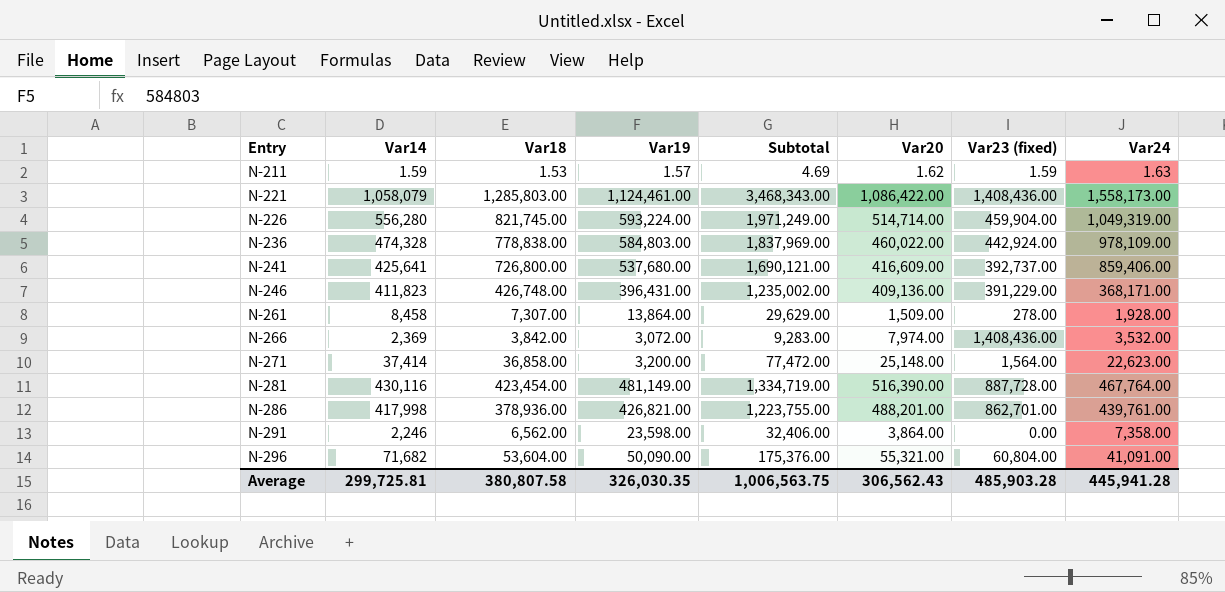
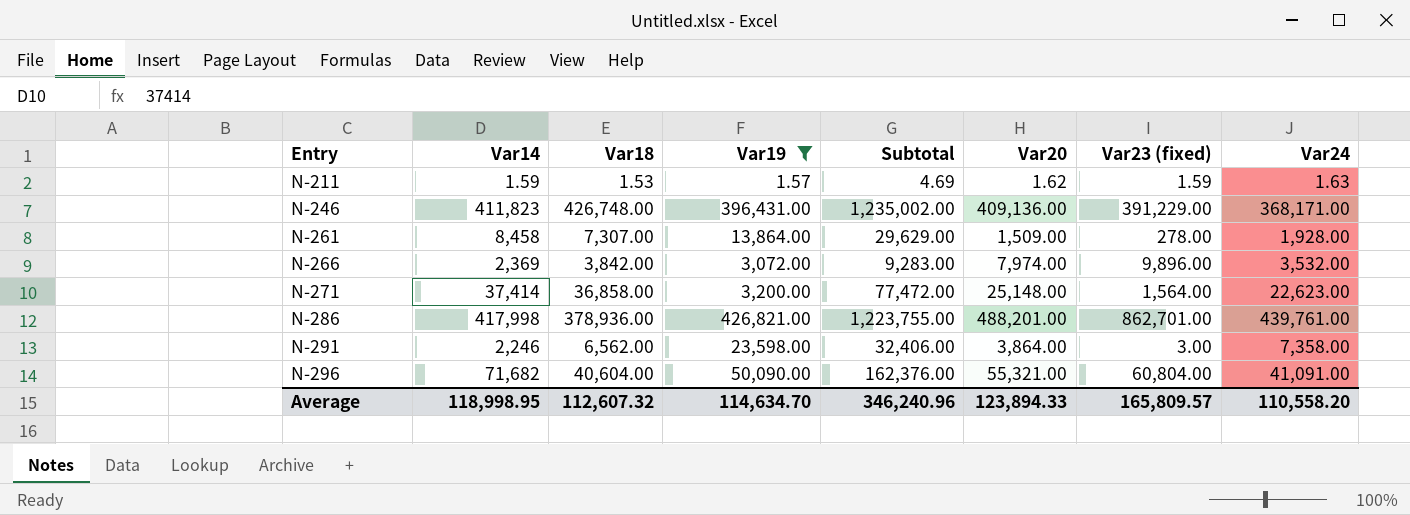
filter: none -> Var19 <= 426,821.00
N-266 | Var23 (fixed): 1,408,436.00 -> 9,896.00
N-291 | Var23 (fixed): 0.00 -> 3.00
N-296 | Var18: 53,604.00 -> 40,604.00
N-296 | Subtotal: 175,376.00 -> 162,376.00
Average | Var14: 299,725.81 -> 118,998.95
Average | Var18: 380,807.58 -> 112,607.32
Average | Var19: 326,030.35 -> 114,634.70
Average | Subtotal: 1,006,563.75 -> 346,240.96
Average | Var20: 306,562.43 -> 123,894.33
Average | Var23 (fixed): 485,903.28 -> 165,809.57
Average | Var24: 445,941.28 -> 110,558.20

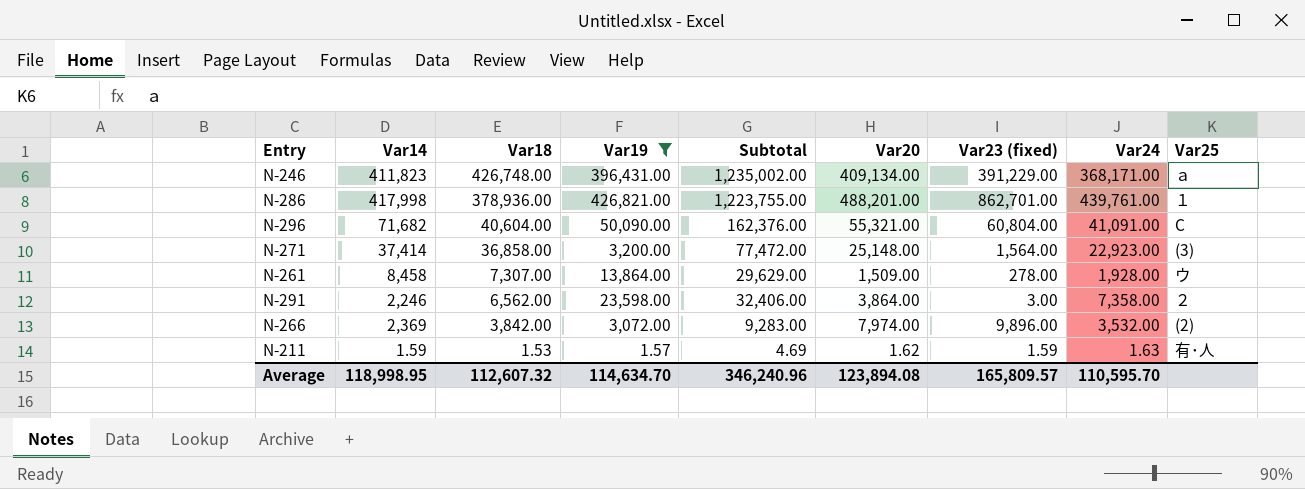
row order: Entry ascending -> Var18 descending
column Var25 | position: none -> 9
N-246 | Var20: 409,136.00 -> 409,134.00
N-271 | Var24: 22,623.00 -> 22,923.00
Average | Var20: 123,894.33 -> 123,894.08
Average | Var24: 110,558.20 -> 110,595.70

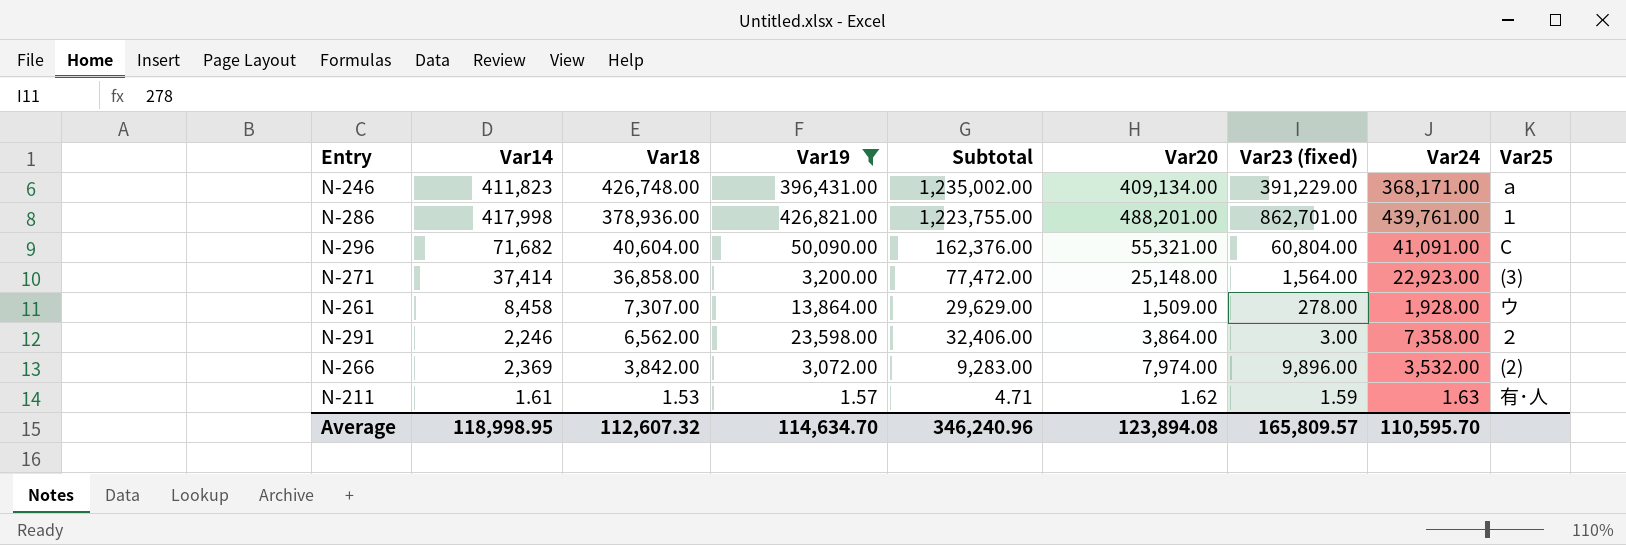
N-211 | Var14: 1.59 -> 1.61
N-211 | Subtotal: 4.69 -> 4.71

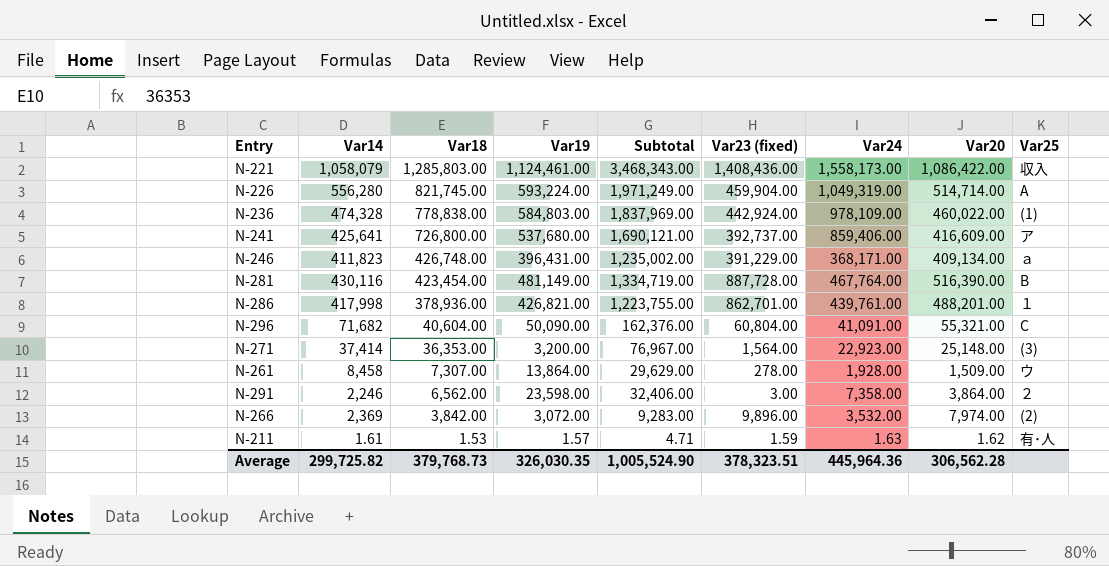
filter: Var19 <= 426,821.00 -> none
column Var20 | position: 6 -> 8
N-271 | Var18: 36,858.00 -> 36,353.00
N-271 | Subtotal: 77,472.00 -> 76,967.00
Average | Var14: 118,998.95 -> 299,725.82
Average | Var18: 112,607.32 -> 379,768.73
Average | Var19: 114,634.70 -> 326,030.35
Average | Subtotal: 346,240.96 -> 1,005,524.90
Average | Var23 (fixed): 165,809.57 -> 378,323.51
Average | Var24: 110,595.70 -> 445,964.36
Average | Var20: 123,894.08 -> 306,562.28

